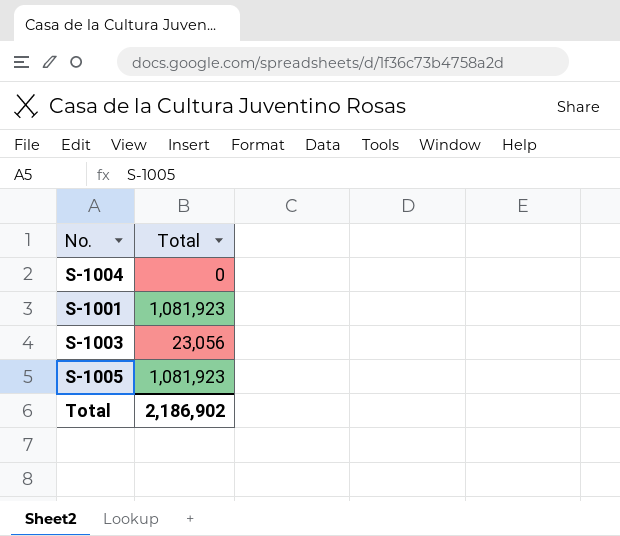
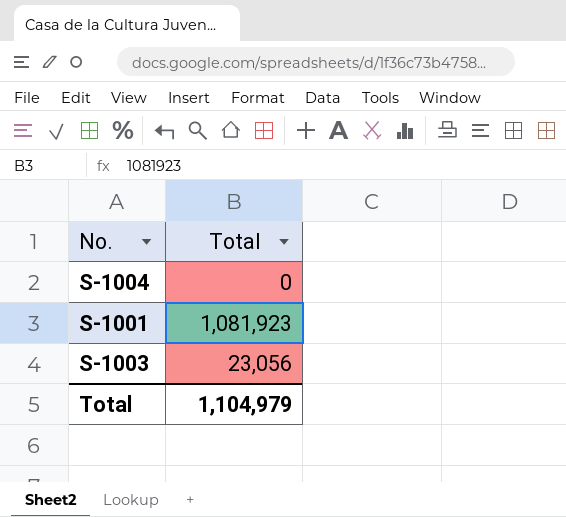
row S-1005: 1,081,923 -> none
Total | Total: 2,186,902 -> 1,104,979

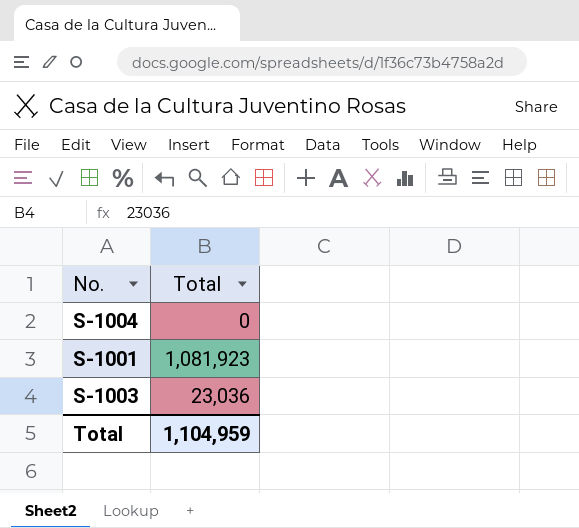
S-1003 | Total: 23,056 -> 23,036
Total | Total: 1,104,979 -> 1,104,959

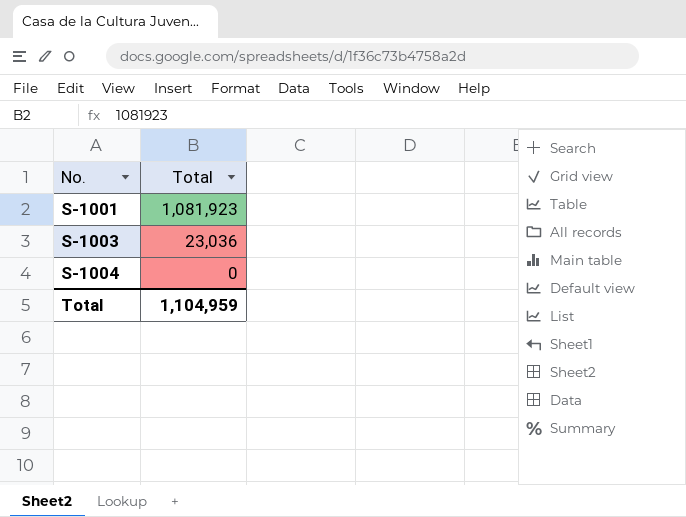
row order: none -> No. ascending

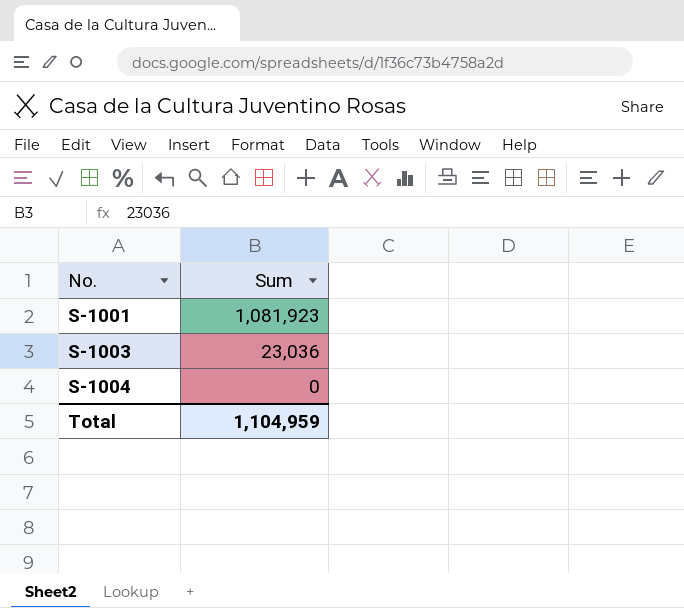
column name: Total -> Sum

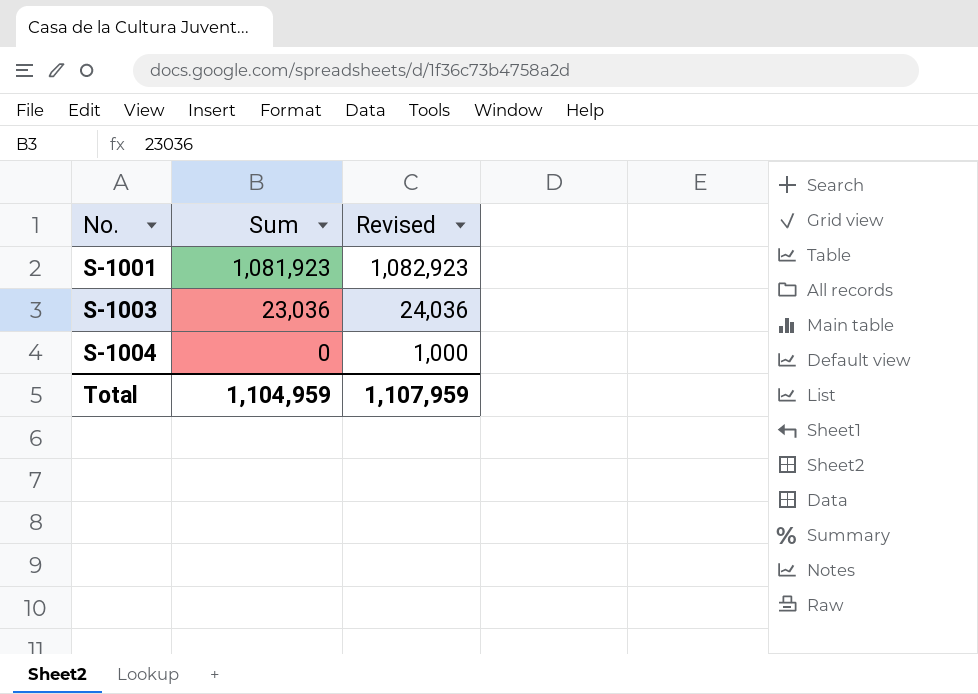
column Revised | formula: none -> [Sum] + 1000

